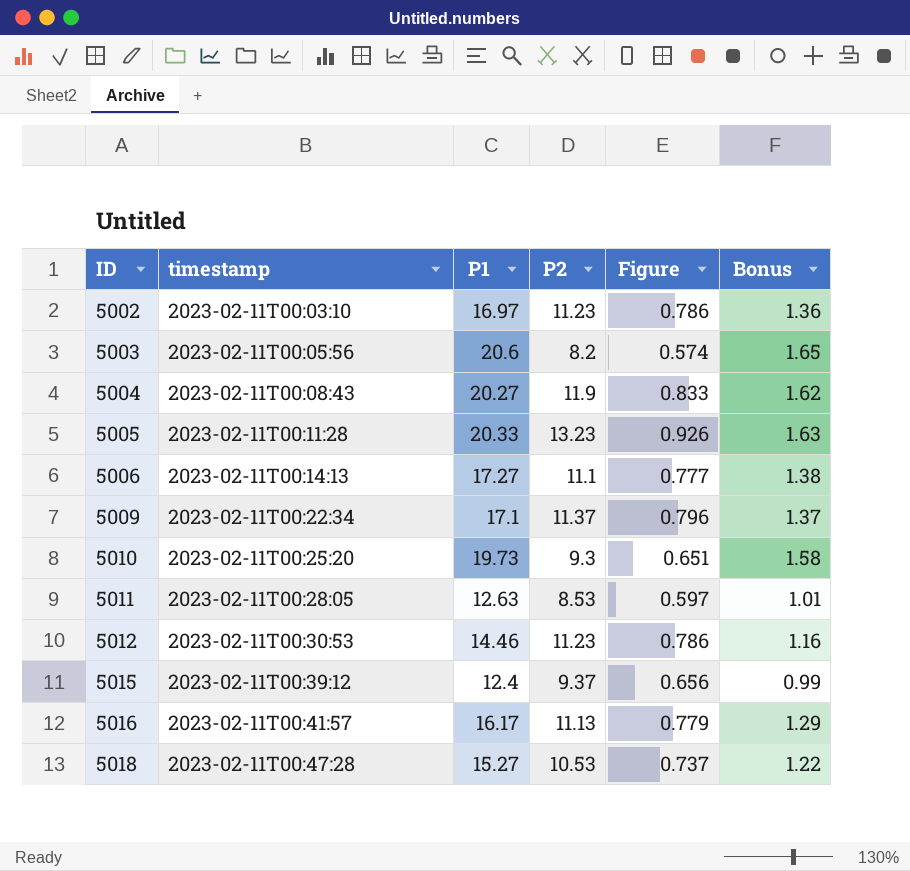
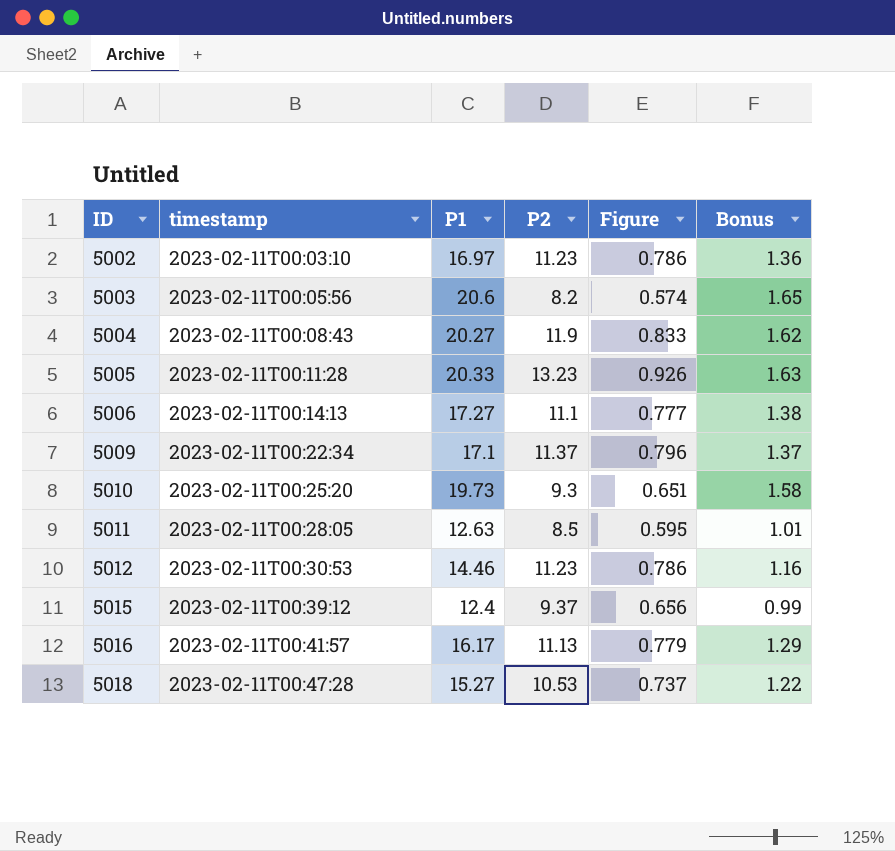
5011 | P2: 8.53 -> 8.5
5011 | Figure: 0.597 -> 0.595

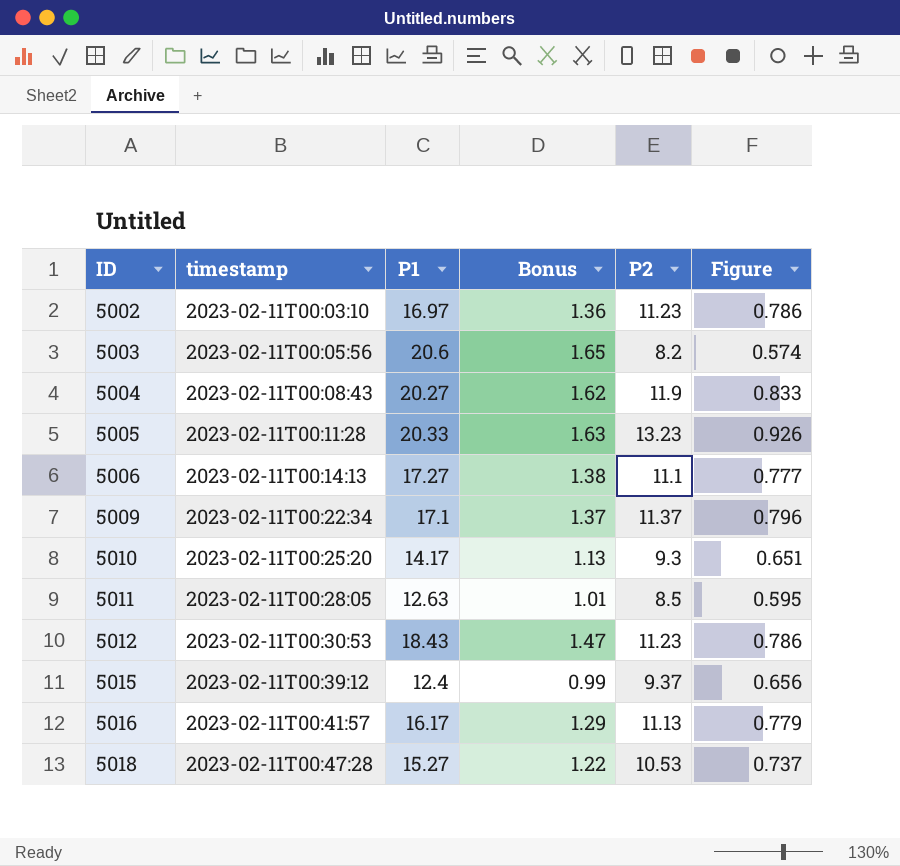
column Bonus | position: 6 -> 4
5010 | P1: 19.73 -> 14.17
5010 | Bonus: 1.58 -> 1.13
5012 | P1: 14.46 -> 18.43
5012 | Bonus: 1.16 -> 1.47

